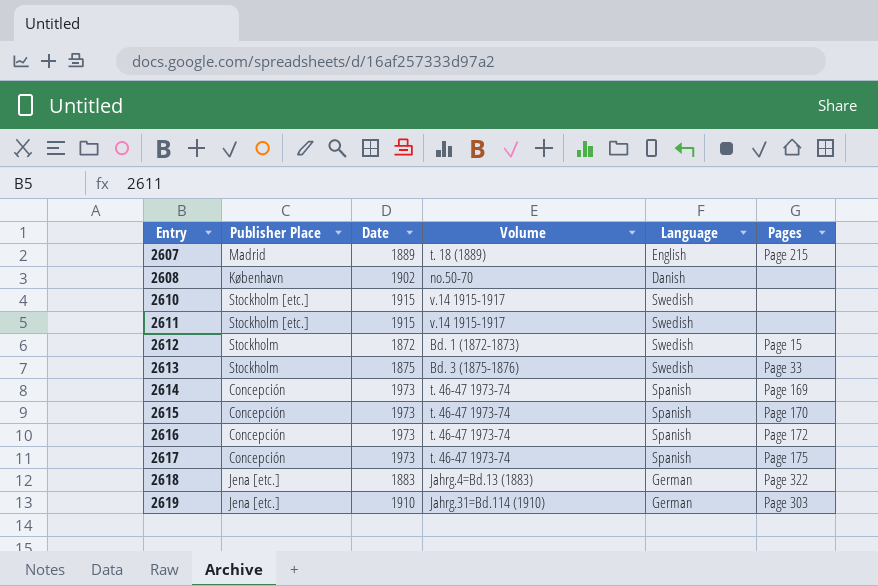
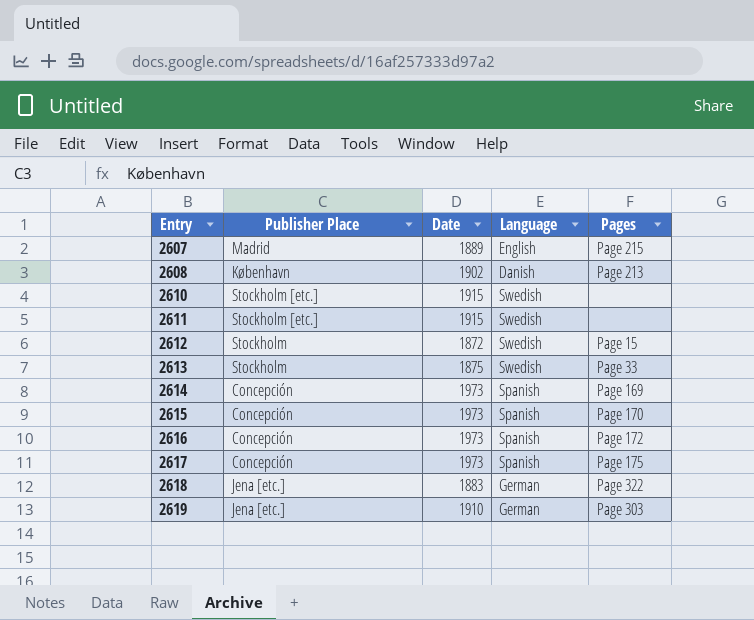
column Volume | position: 4 -> none
2608 | Pages: none -> Page 213

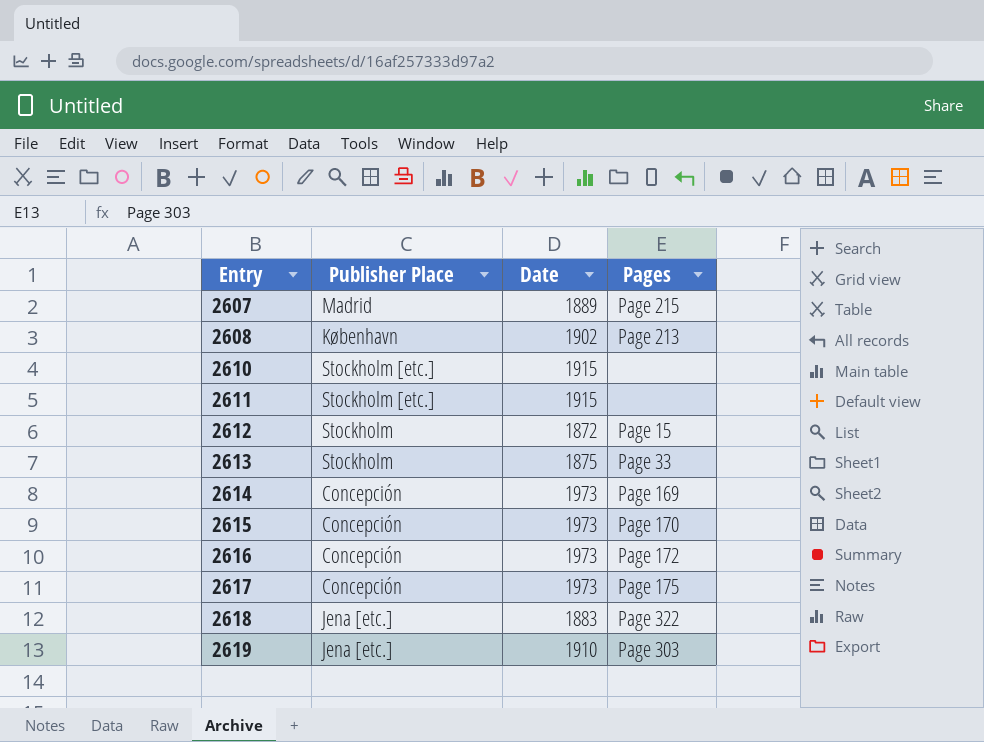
column Language | position: 4 -> none

